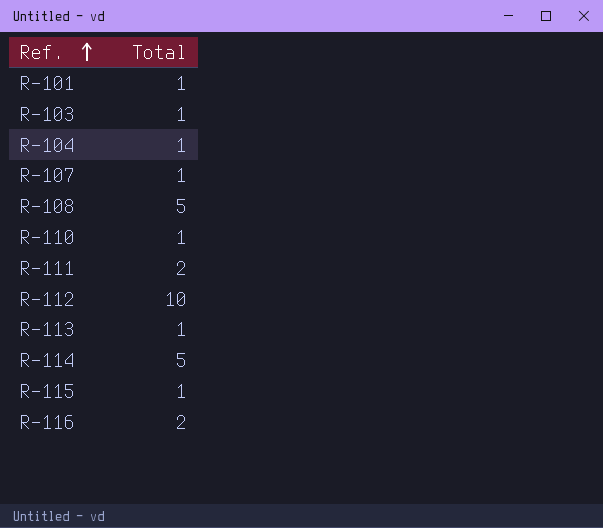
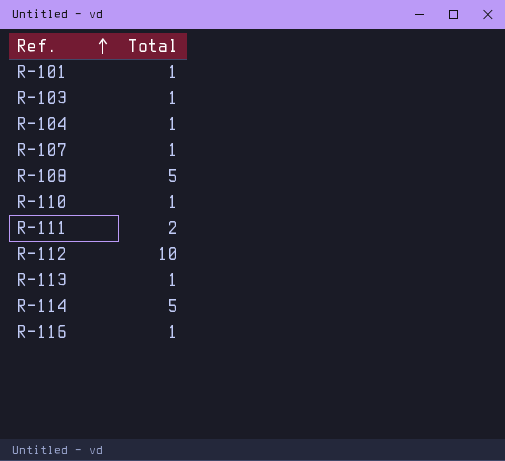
row R-115: 1 -> none
R-116 | Total: 2 -> 1

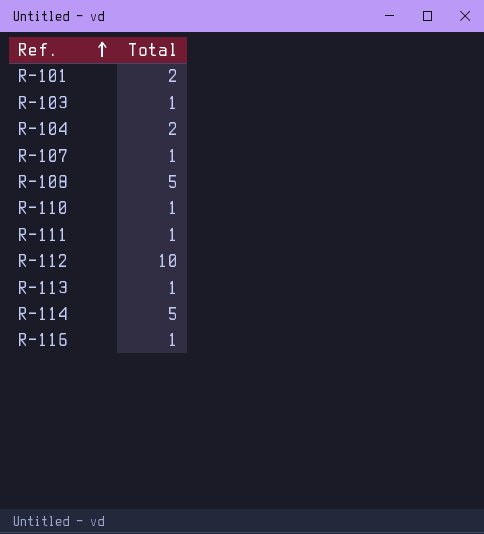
R-101 | Total: 1 -> 2
R-104 | Total: 1 -> 2
R-111 | Total: 2 -> 1

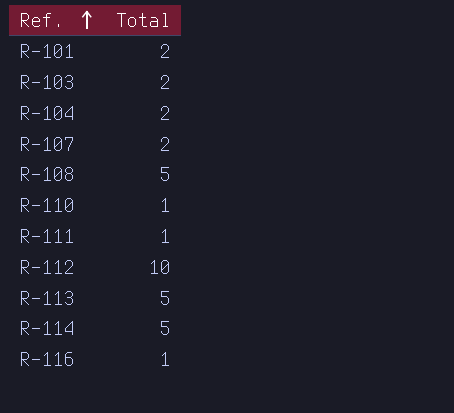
R-103 | Total: 1 -> 2
R-107 | Total: 1 -> 2
R-113 | Total: 1 -> 5

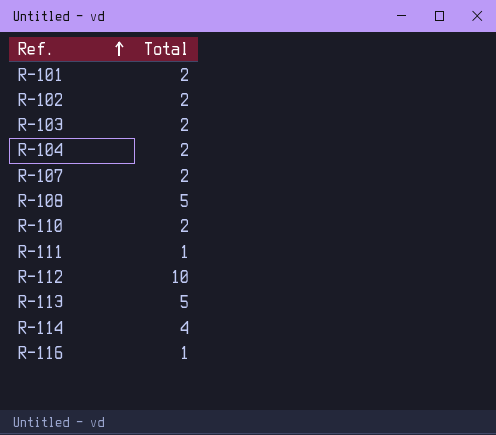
row R-102: none -> 2
R-110 | Total: 1 -> 2
R-114 | Total: 5 -> 4

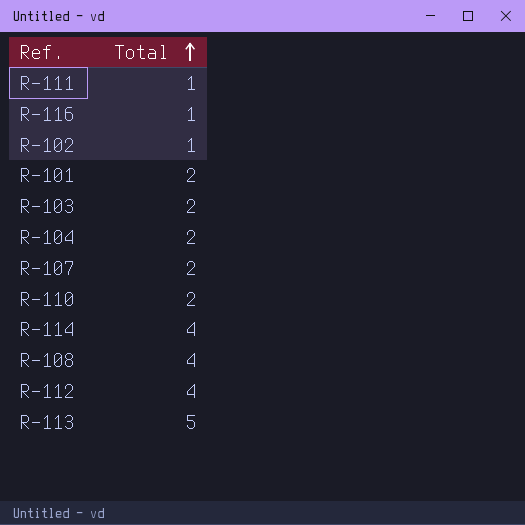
row order: Ref. ascending -> Total ascending
R-102 | Total: 2 -> 1
R-108 | Total: 5 -> 4
R-112 | Total: 10 -> 4

